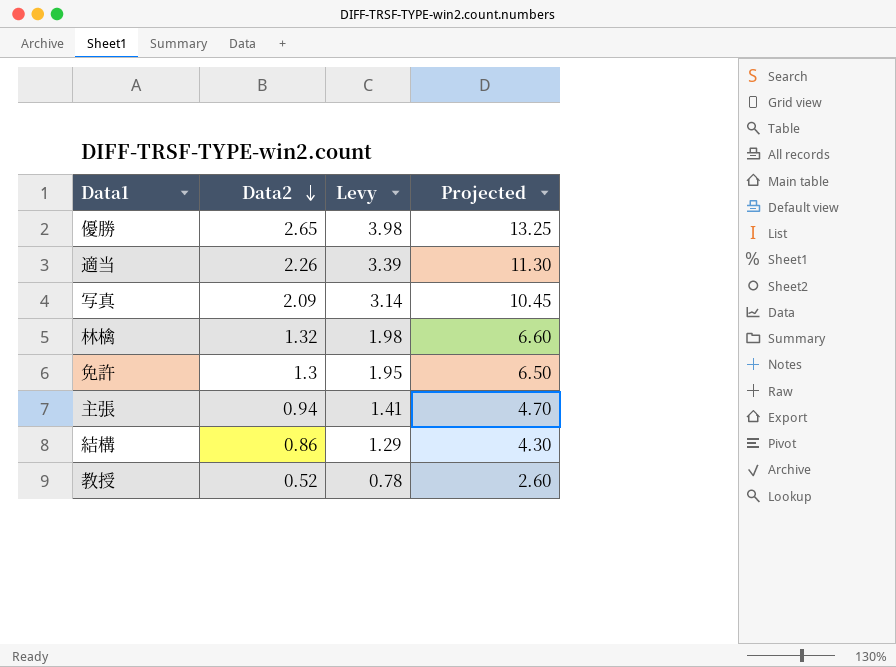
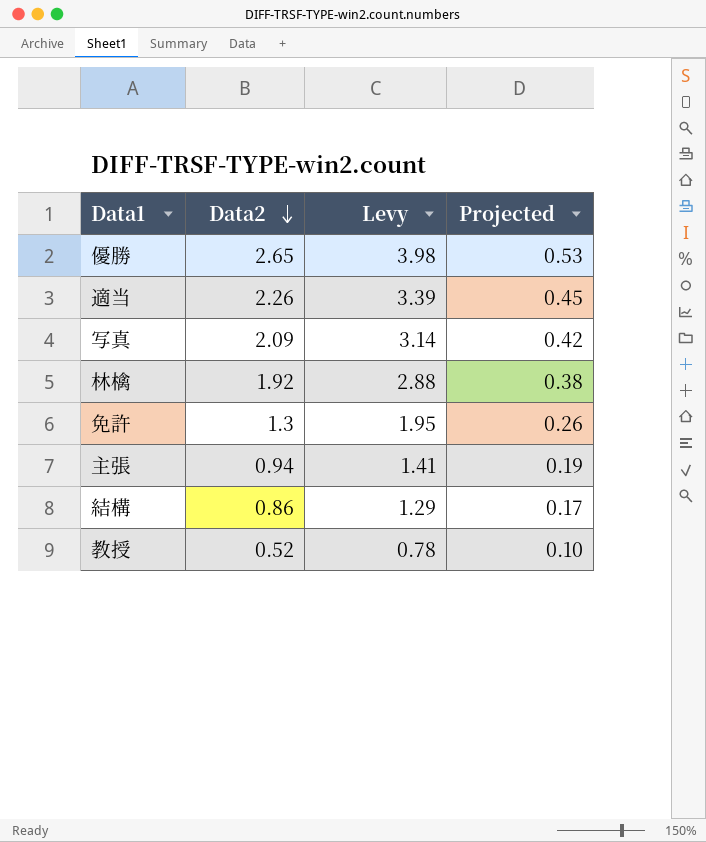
column Projected | formula: [Data2] * 5 -> [Data2] * 0.2
林檎 | Data2: 1.32 -> 1.92
林檎 | Levy: 1.98 -> 2.88

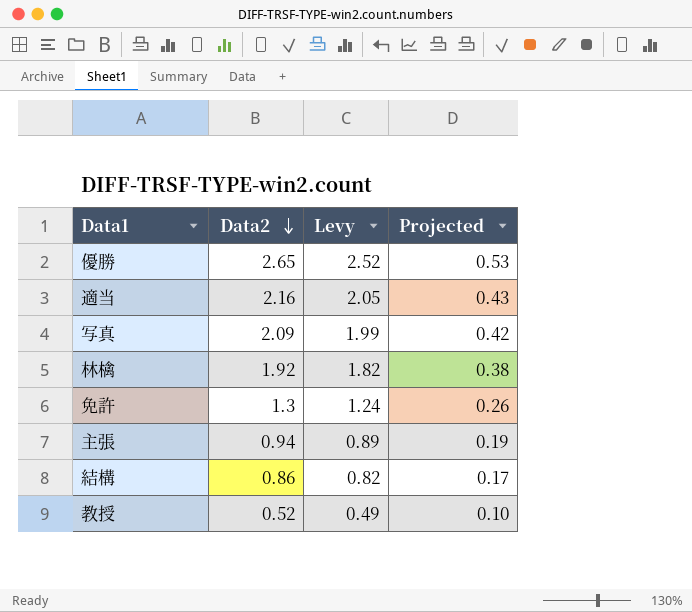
column Levy | formula: [Data2] * 1.5 -> [Data2] * 0.95
適当 | Data2: 2.26 -> 2.16
適当 | Projected: 0.45 -> 0.43

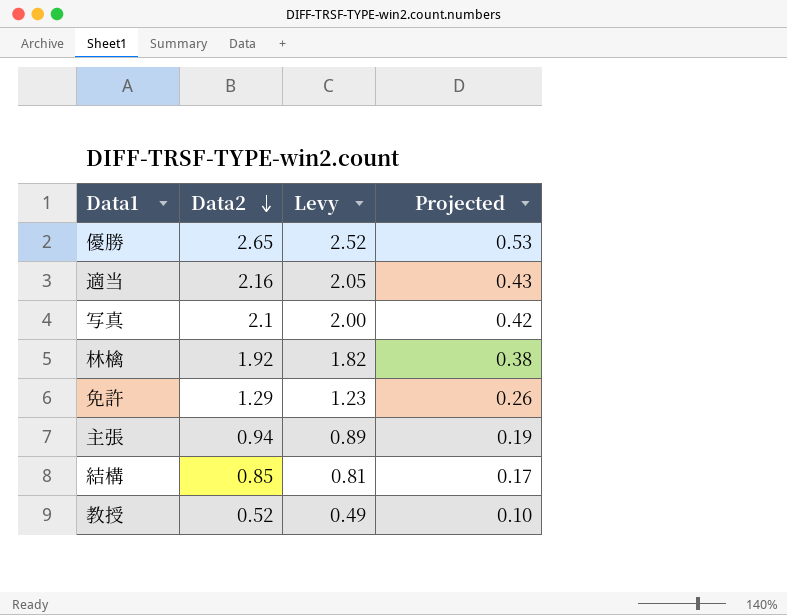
写真 | Data2: 2.09 -> 2.1
写真 | Levy: 1.99 -> 2.00
免許 | Data2: 1.3 -> 1.29
免許 | Levy: 1.24 -> 1.23
結構 | Data2: 0.86 -> 0.85
結構 | Levy: 0.82 -> 0.81

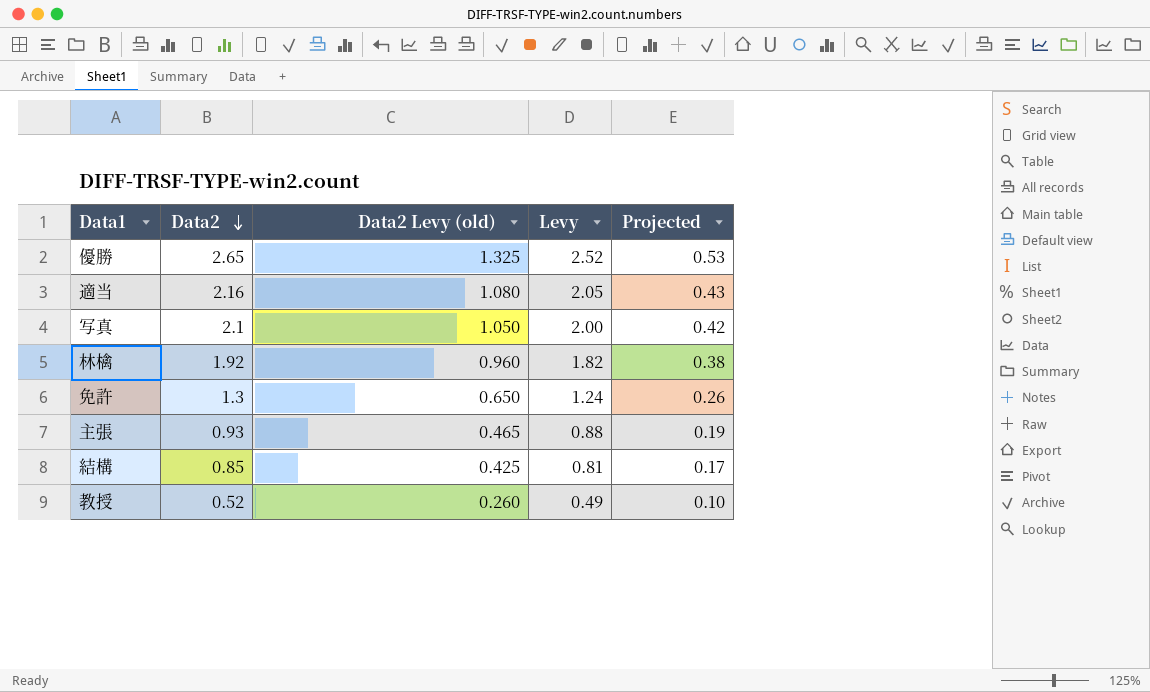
column Data2 Levy (old) | formula: none -> [Data2] * 0.5
免許 | Data2: 1.29 -> 1.3
免許 | Levy: 1.23 -> 1.24
主張 | Data2: 0.94 -> 0.93
主張 | Levy: 0.89 -> 0.88

